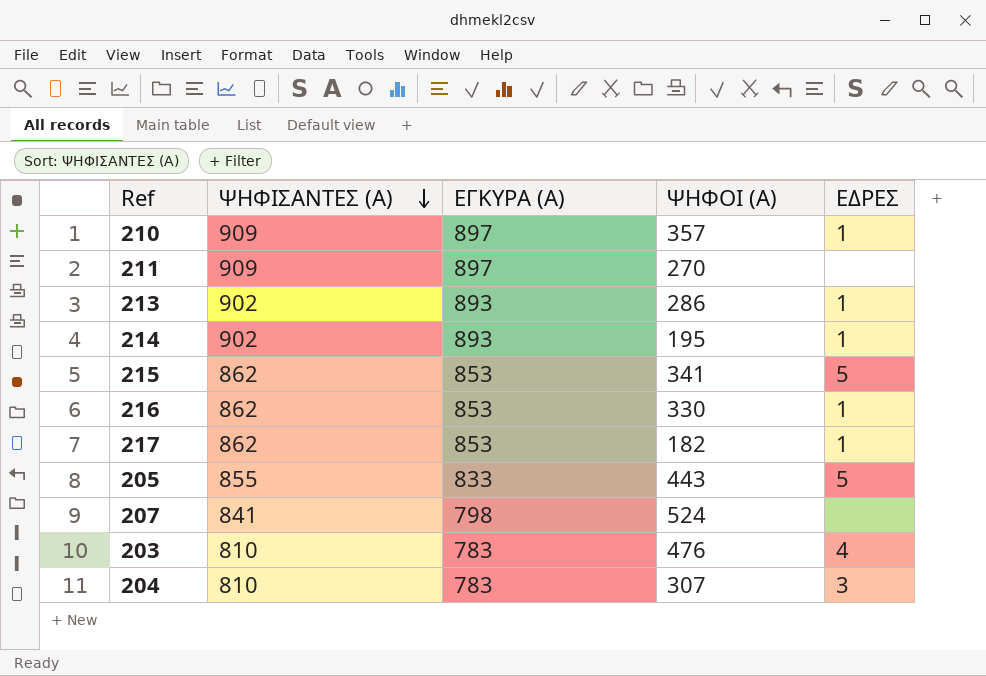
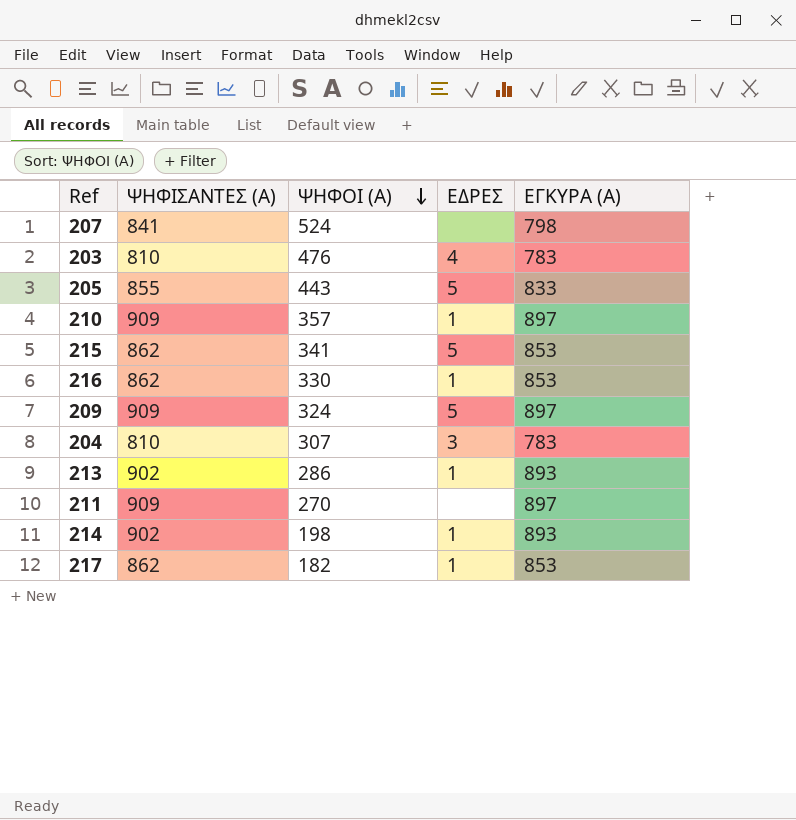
row order: ΨΗΦΙΣΑΝΤΕΣ (Α) descending -> ΨΗΦΟΙ (Α) descending
column ΕΓΚΥΡΑ (Α) | position: 3 -> 5
row 209: none -> 909 | 324 | 5 | 897
214 | ΨΗΦΟΙ (Α): 195 -> 198

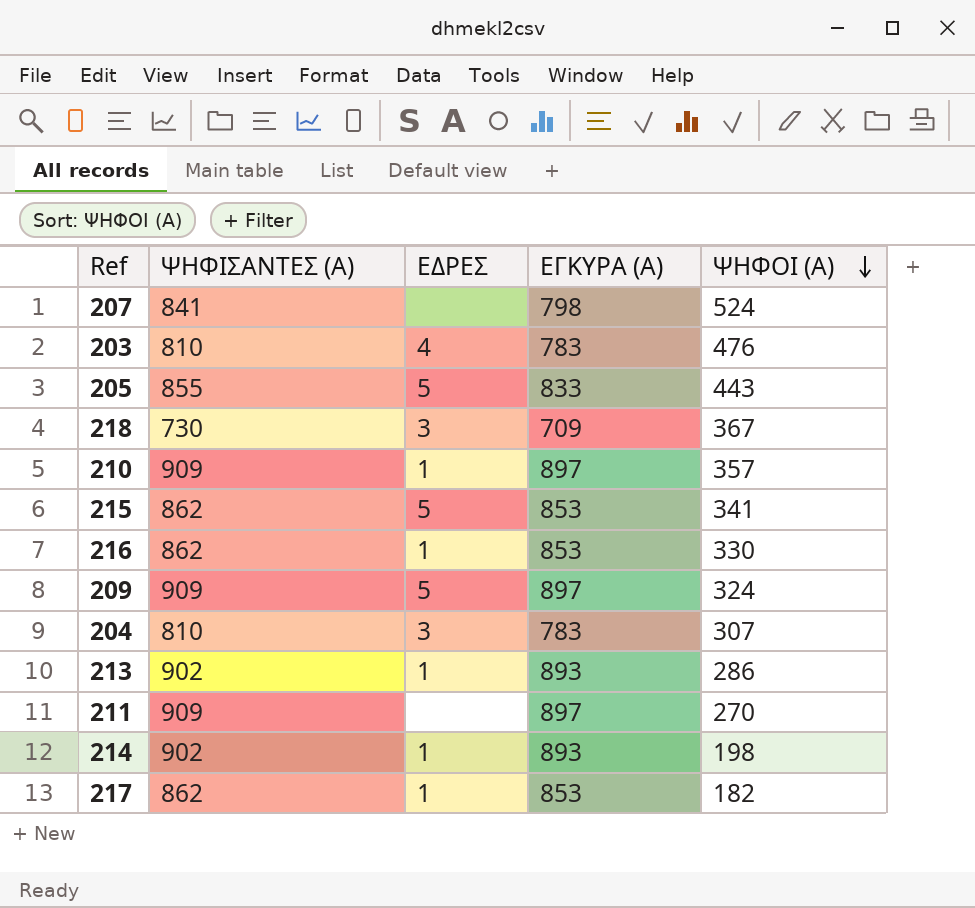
column ΨΗΦΟΙ (Α) | position: 3 -> 5
row 218: none -> 730 | 3 | 709 | 367

